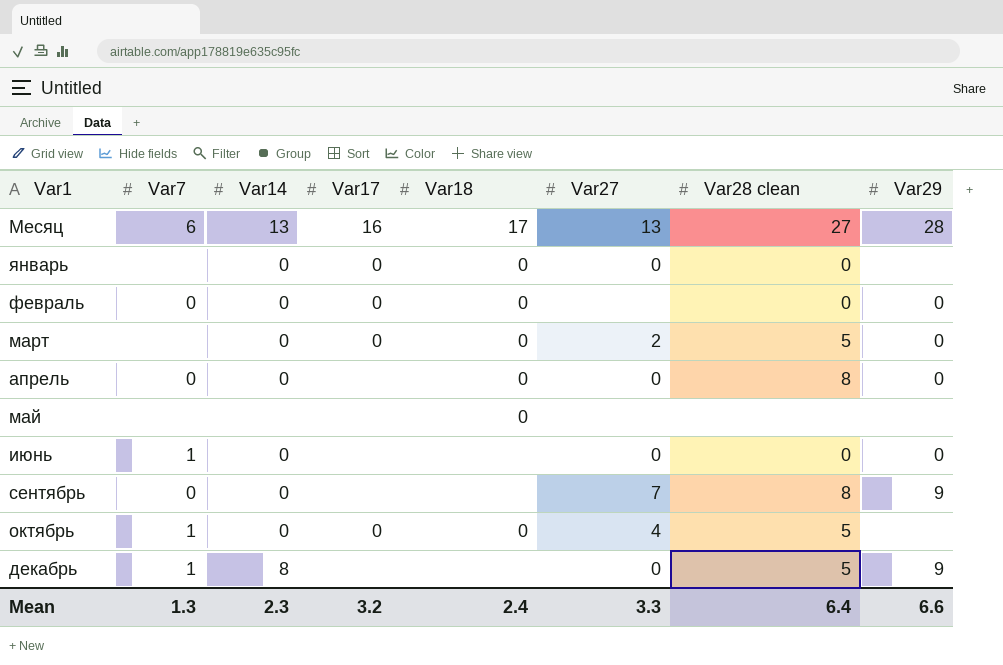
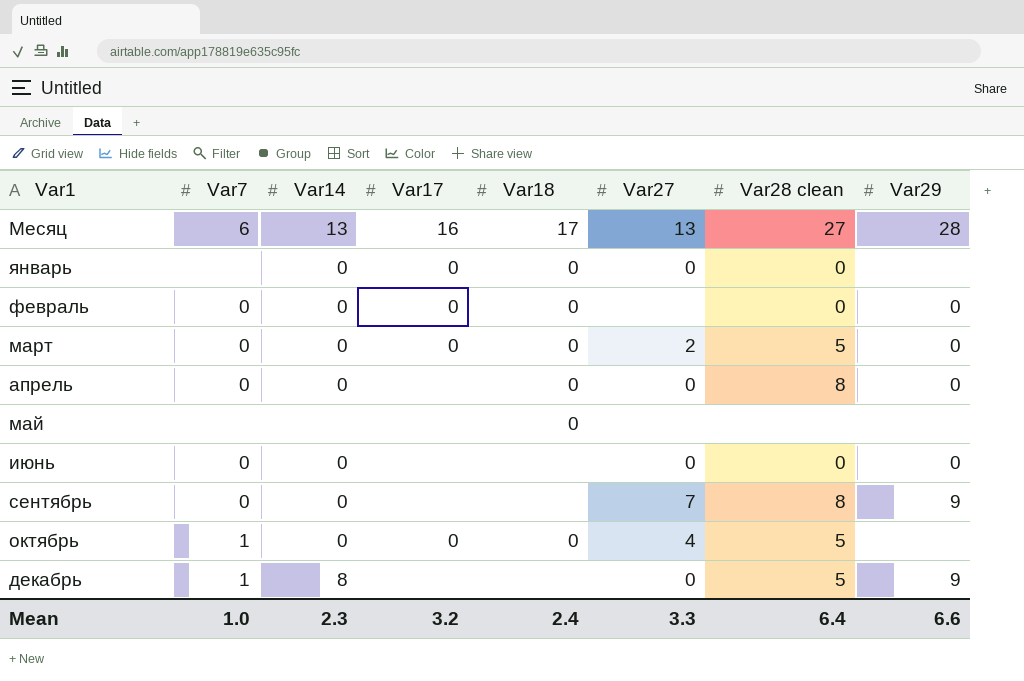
март | Var7: none -> 0
июнь | Var7: 1 -> 0
Mean | Var7: 1.3 -> 1.0

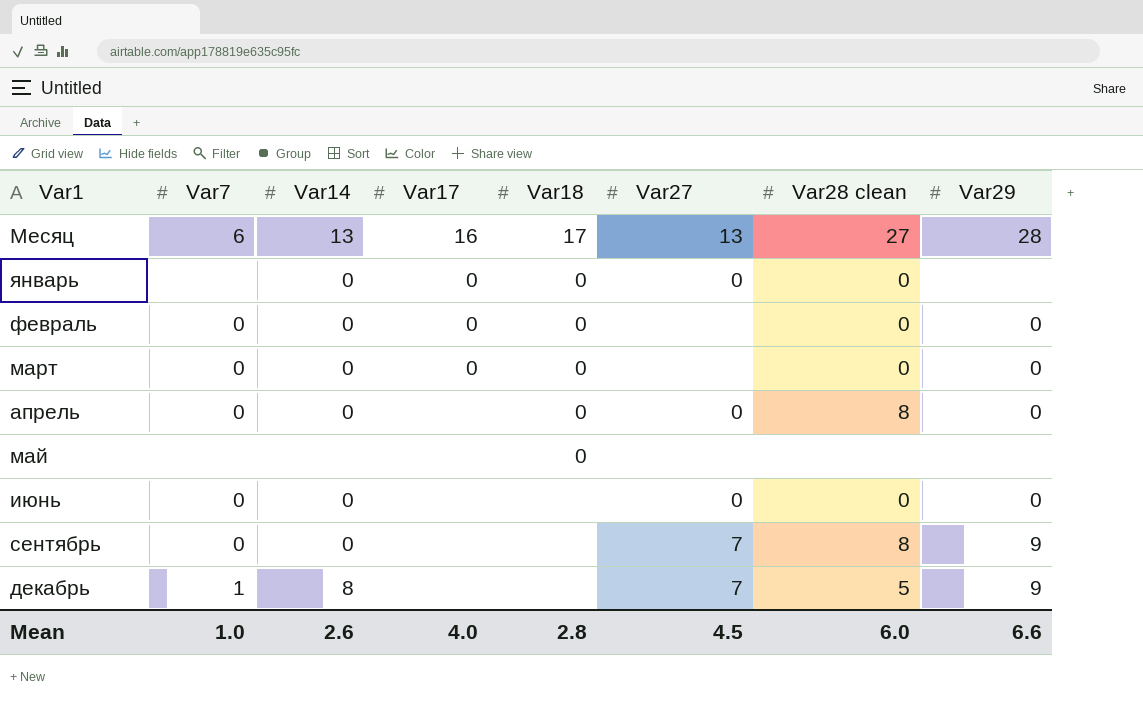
row октябрь: 1 | 0 | 0 | 0 | 4 | 5 | none -> none
март | Var27: 2 -> none
март | Var28 clean: 5 -> 0
декабрь | Var27: 0 -> 7
Mean | Var14: 2.3 -> 2.6
Mean | Var17: 3.2 -> 4.0
Mean | Var18: 2.4 -> 2.8
Mean | Var27: 3.3 -> 4.5
Mean | Var28 clean: 6.4 -> 6.0

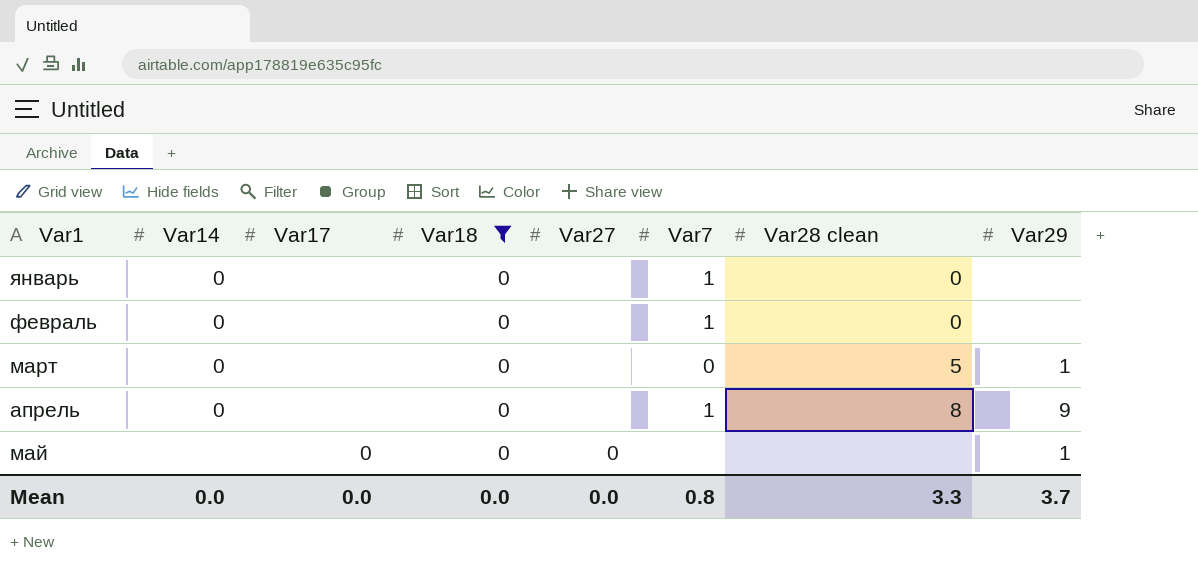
filter: none -> Var18 = 0
column Var7 | position: 2 -> 6
январь | Var17: 0 -> none
январь | Var27: 0 -> none
январь | Var7: none -> 1
февраль | Var17: 0 -> none
февраль | Var7: 0 -> 1
февраль | Var29: 0 -> none
март | Var17: 0 -> none
март | Var28 clean: 0 -> 5
март | Var29: 0 -> 1
апрель | Var27: 0 -> none
апрель | Var7: 0 -> 1
апрель | Var29: 0 -> 9
май | Var17: none -> 0
май | Var27: none -> 0
май | Var29: none -> 1
Mean | Var14: 2.6 -> 0.0
Mean | Var17: 4.0 -> 0.0
Mean | Var18: 2.8 -> 0.0
Mean | Var27: 4.5 -> 0.0
Mean | Var7: 1.0 -> 0.8
Mean | Var28 clean: 6.0 -> 3.3
Mean | Var29: 6.6 -> 3.7

